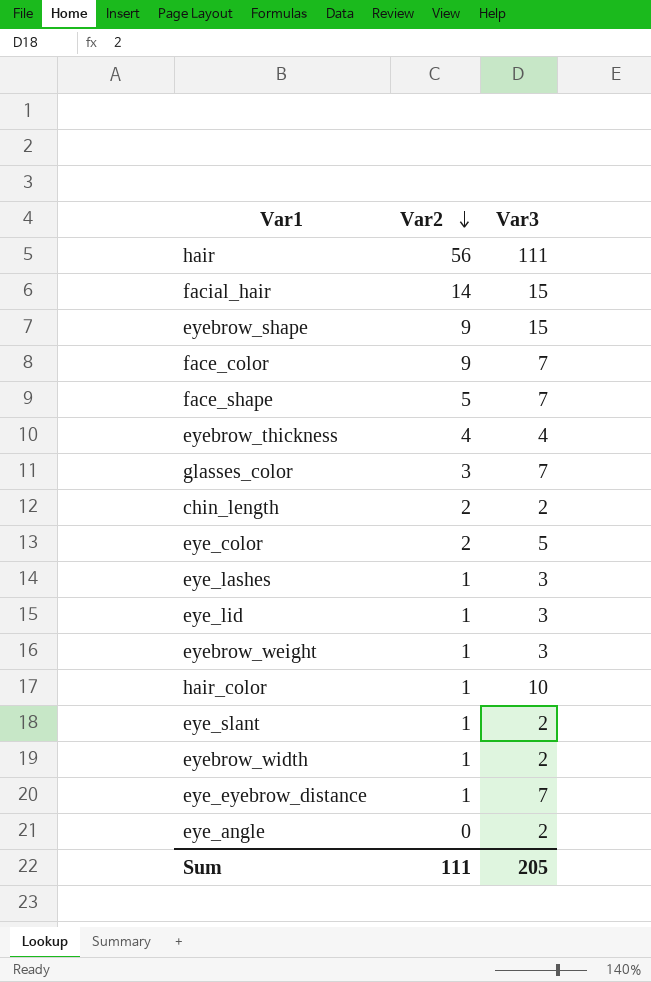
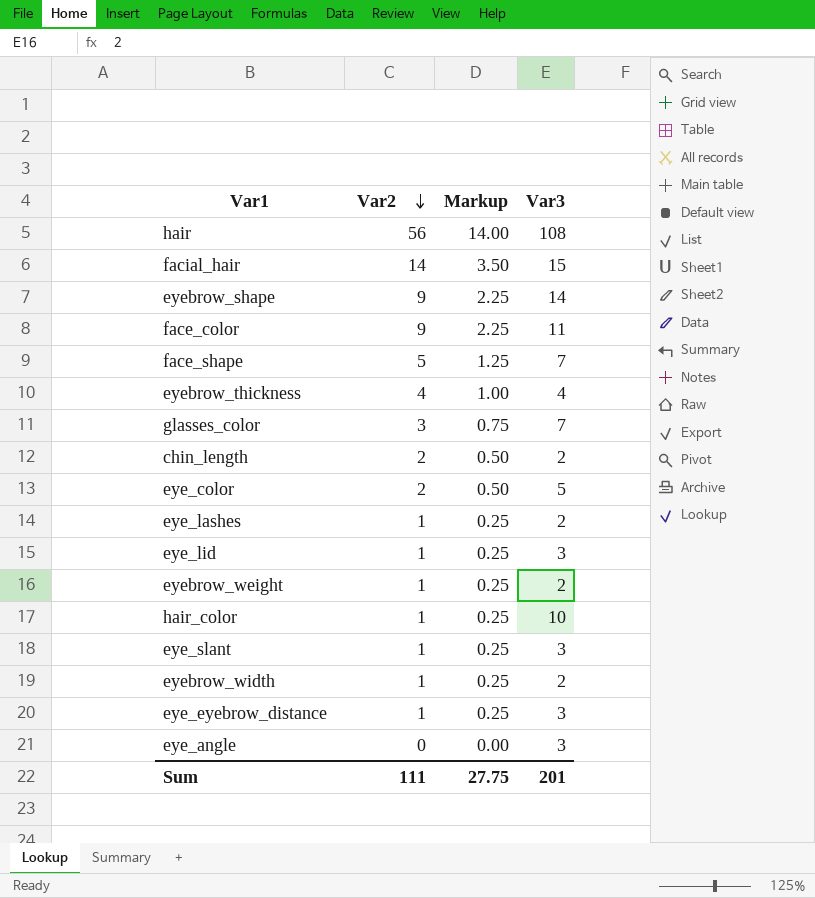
column Markup | formula: none -> [Var2] * 0.25
hair | Var3: 111 -> 108
eyebrow_shape | Var3: 15 -> 14
face_color | Var3: 7 -> 11
eye_lashes | Var3: 3 -> 2
eyebrow_weight | Var3: 3 -> 2
eye_slant | Var3: 2 -> 3
eye_eyebrow_distance | Var3: 7 -> 3
eye_angle | Var3: 2 -> 3
Sum | Var3: 205 -> 201

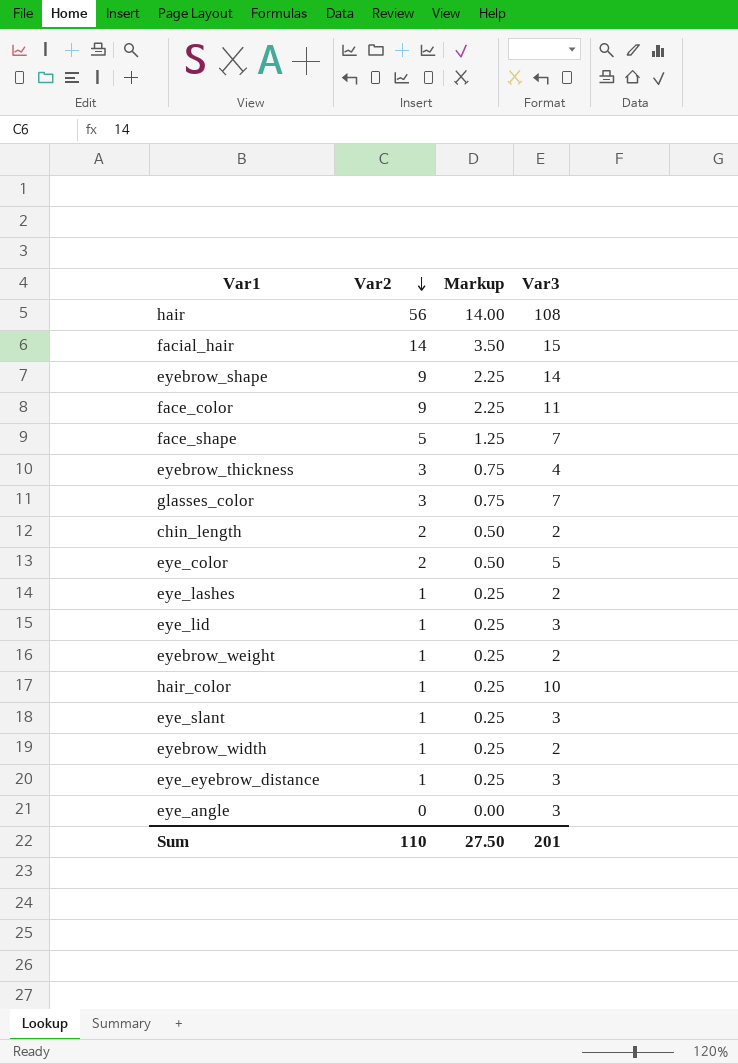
eyebrow_thickness | Var2: 4 -> 3
eyebrow_thickness | Markup: 1.00 -> 0.75
Sum | Var2: 111 -> 110
Sum | Markup: 27.75 -> 27.50

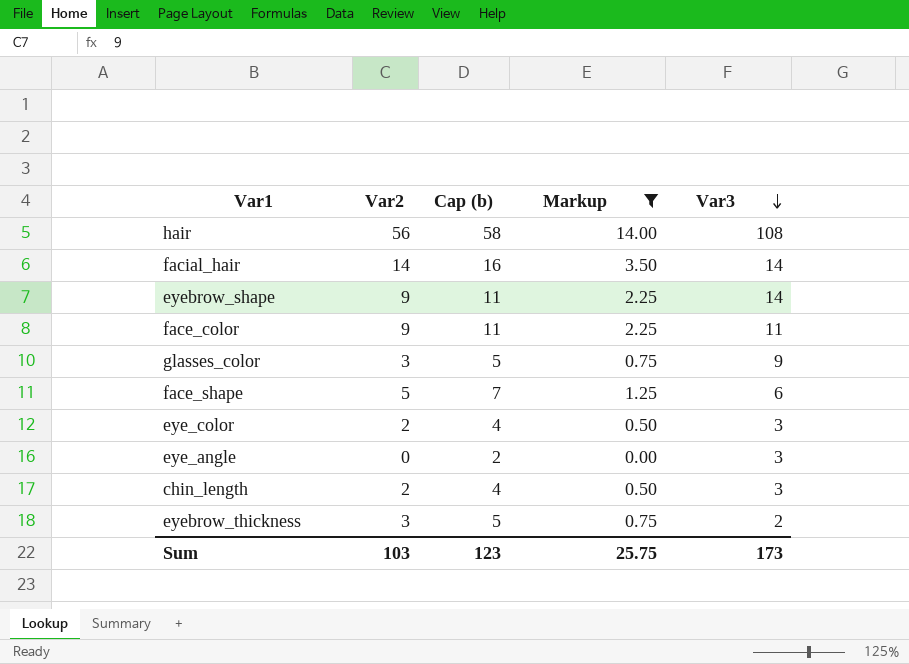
filter: none -> Markup != 0.25
row order: Var2 descending -> Var3 descending
column Cap (b) | formula: none -> [Var2] + 2
facial_hair | Var3: 15 -> 14
glasses_color | Var3: 7 -> 9
face_shape | Var3: 7 -> 6
eye_color | Var3: 5 -> 3
chin_length | Var3: 2 -> 3
eyebrow_thickness | Var3: 4 -> 2
Sum | Var2: 110 -> 103
Sum | Markup: 27.50 -> 25.75
Sum | Var3: 201 -> 173

